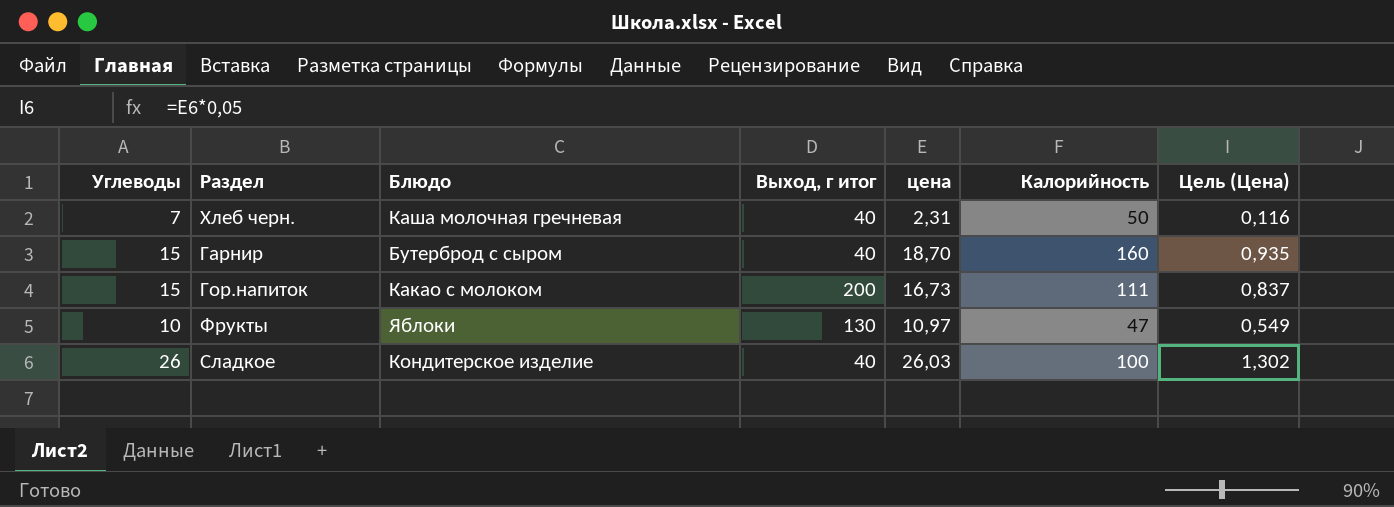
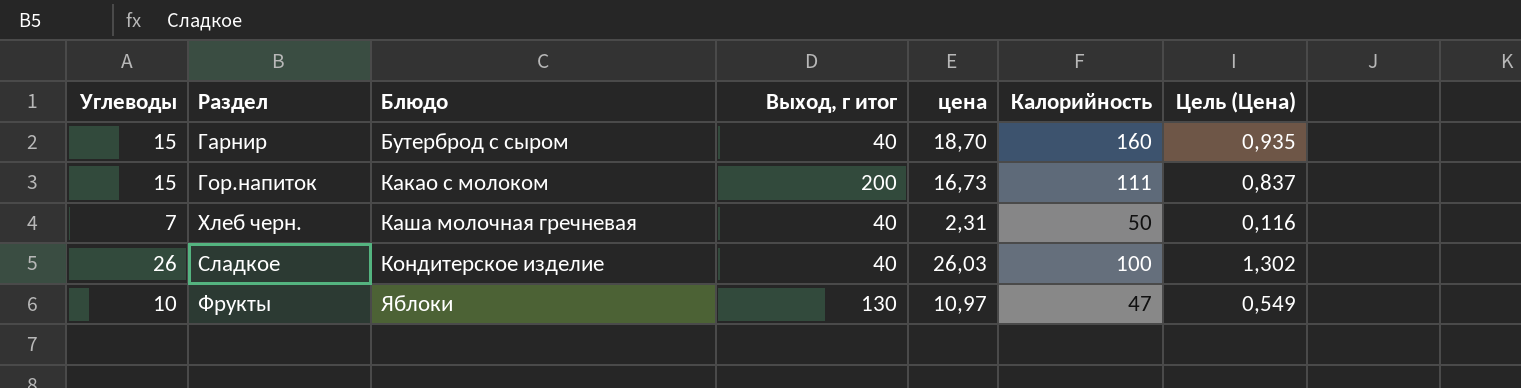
row order: none -> Блюдо ascending

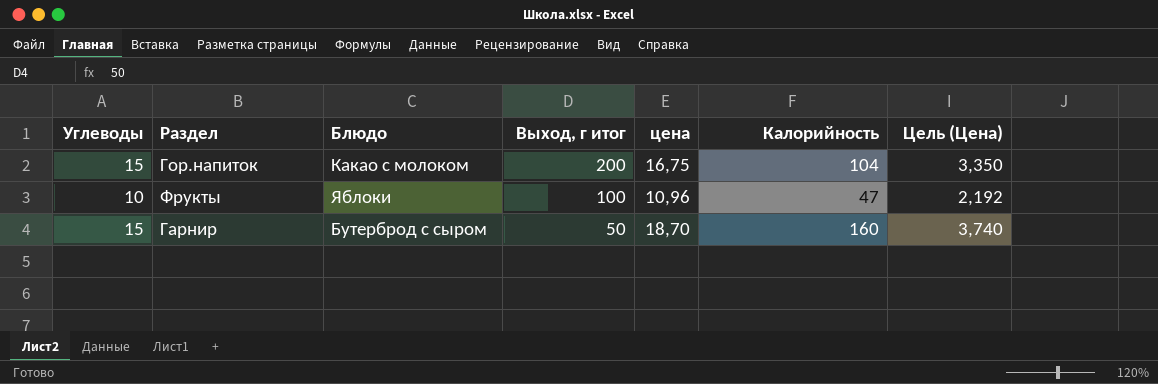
row order: Блюдо ascending -> Выход, г итог descending
column Цель (Цена) | formula: [цена] * 0,05 -> [цена] * 0,2
row Хлеб черн.: 7 | Каша молочная гречневая | 40 | 2,31 | 50 | 0,116 -> none
row Сладкое: 26 | Кондитерское изделие | 40 | 26,03 | 100 | 1,302 -> none
Гор.напиток | цена: 16,73 -> 16,75
Гор.напиток | Калорийность: 111 -> 104
Фрукты | Выход, г итог: 130 -> 100
Фрукты | цена: 10,97 -> 10,96
Гарнир | Выход, г итог: 40 -> 50

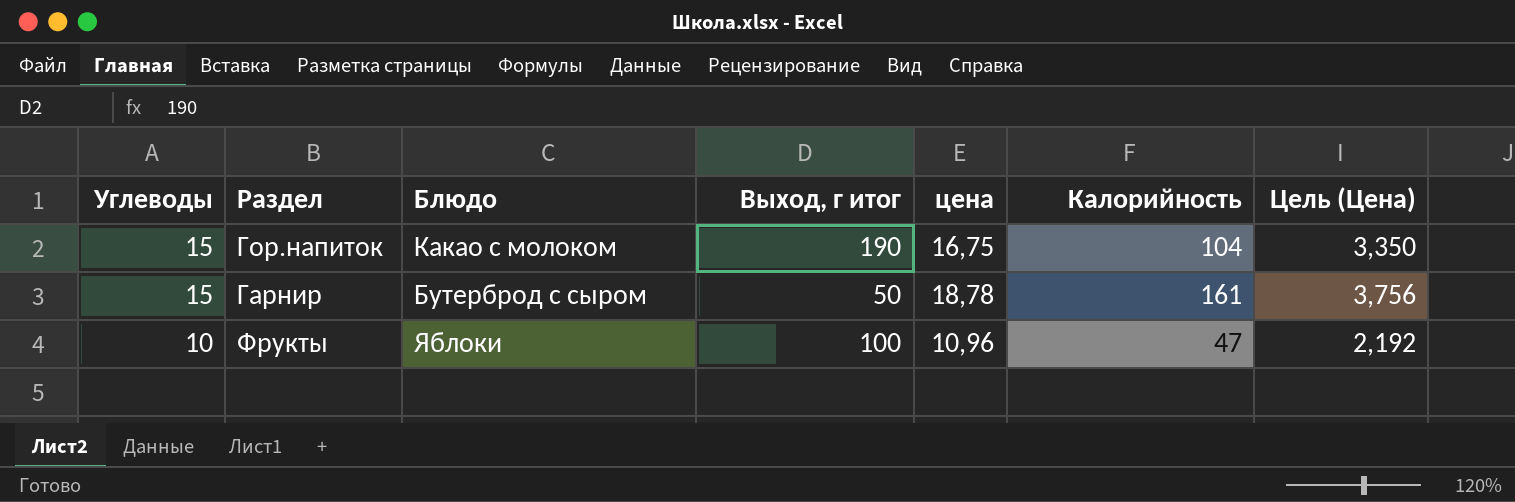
row order: Выход, г итог descending -> Углеводы descending
Гор.напиток | Выход, г итог: 200 -> 190
Гарнир | цена: 18,70 -> 18,78
Гарнир | Калорийность: 160 -> 161
Гарнир | Цель (Цена): 3,740 -> 3,756

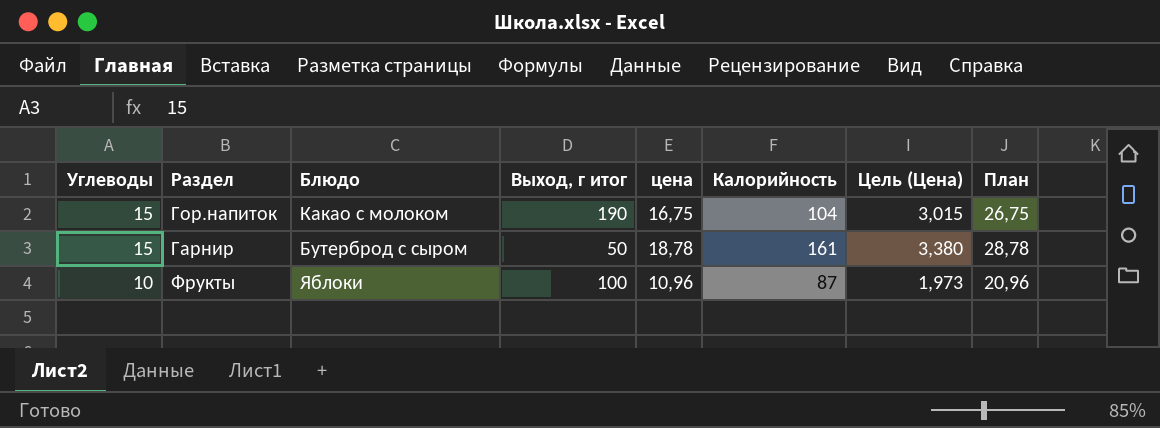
column Цель (Цена) | formula: [цена] * 0,2 -> [цена] * 0,18
column План | formula: none -> [цена] + 10
Фрукты | Калорийность: 47 -> 87

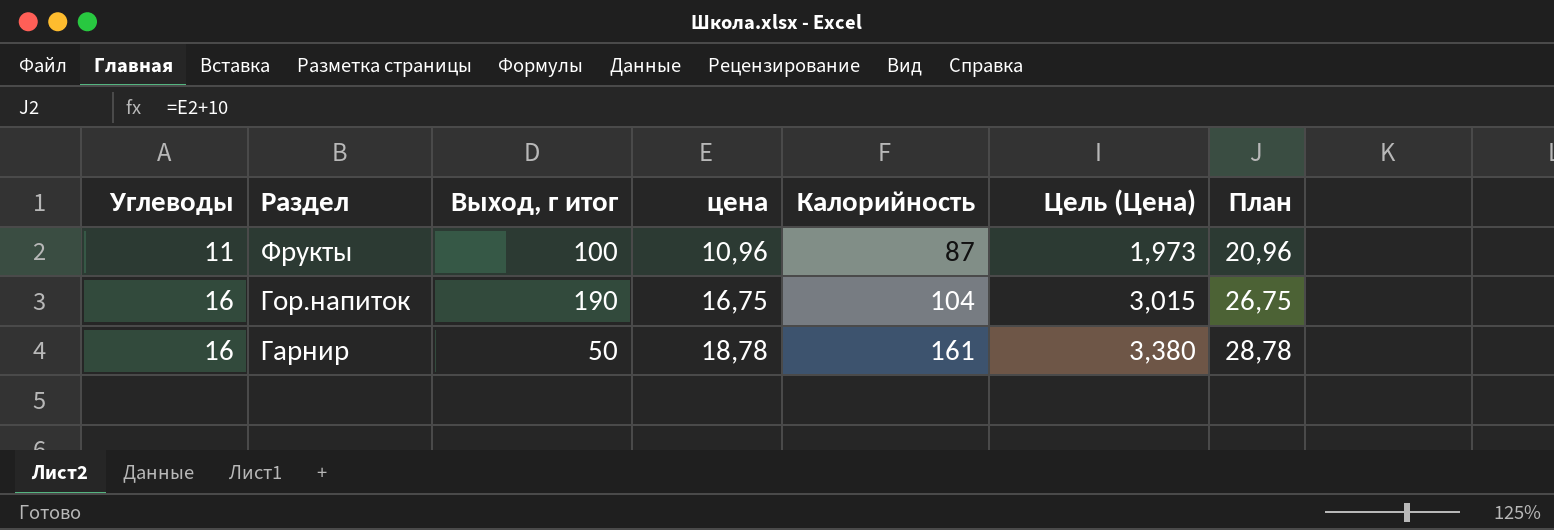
row order: Углеводы descending -> Углеводы ascending
column Блюдо | position: 3 -> none
Фрукты | Углеводы: 10 -> 11
Гор.напиток | Углеводы: 15 -> 16
Гарнир | Углеводы: 15 -> 16

